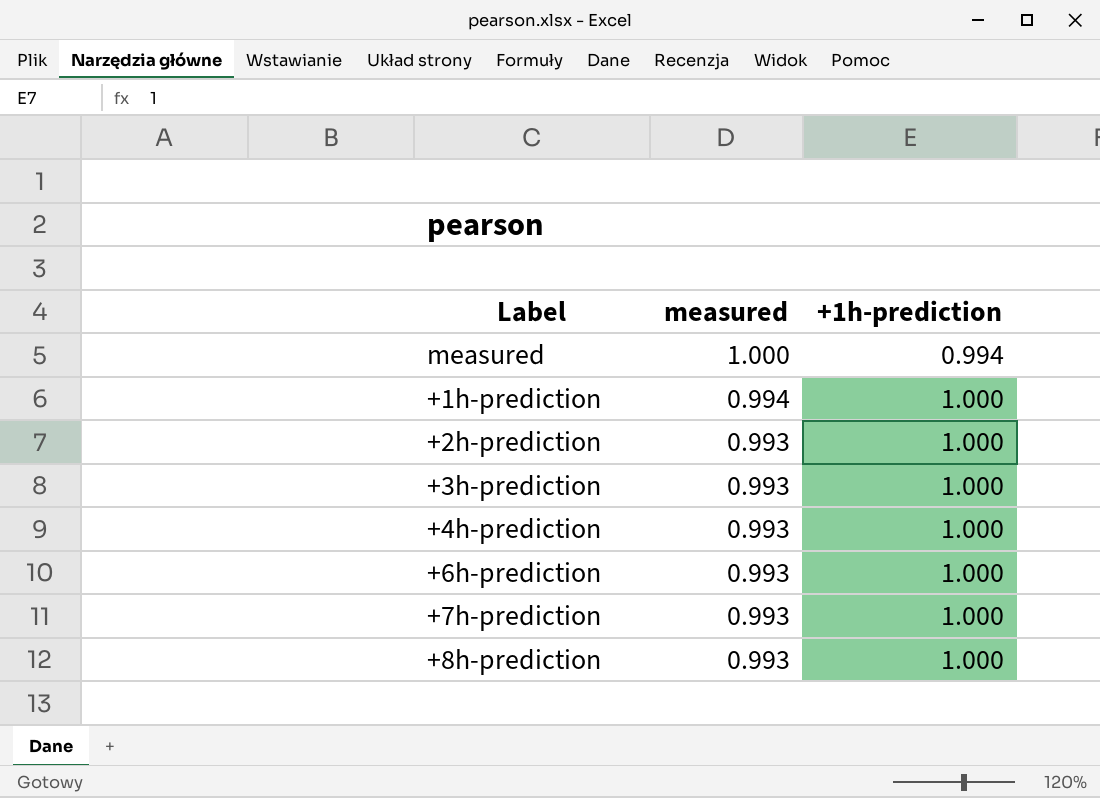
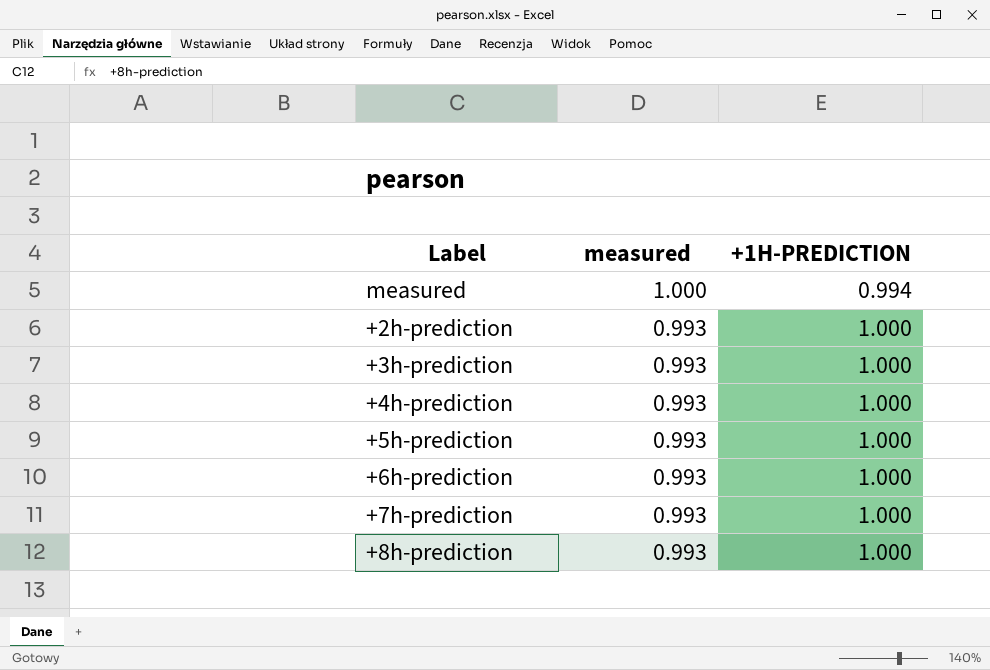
column name: +1h-prediction -> +1H-PREDICTION
row +1h-prediction: 0.994 | 1.000 -> none
row +5h-prediction: none -> 0.993 | 1.000

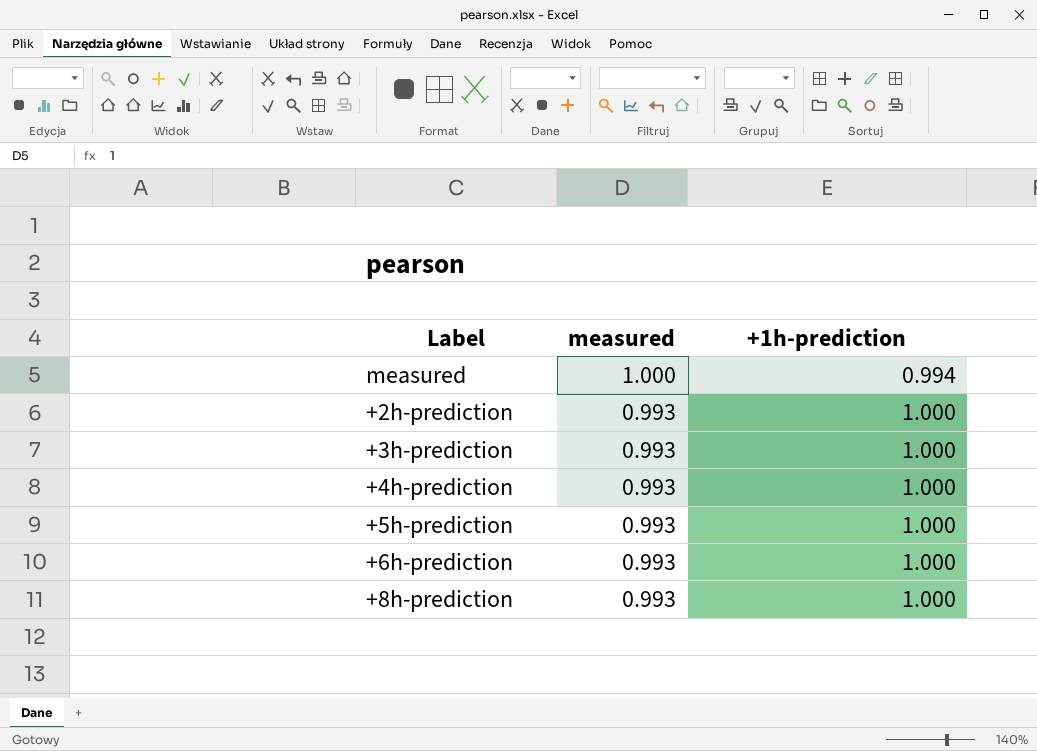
column name: +1H-PREDICTION -> +1h-prediction
row +7h-prediction: 0.993 | 1.000 -> none

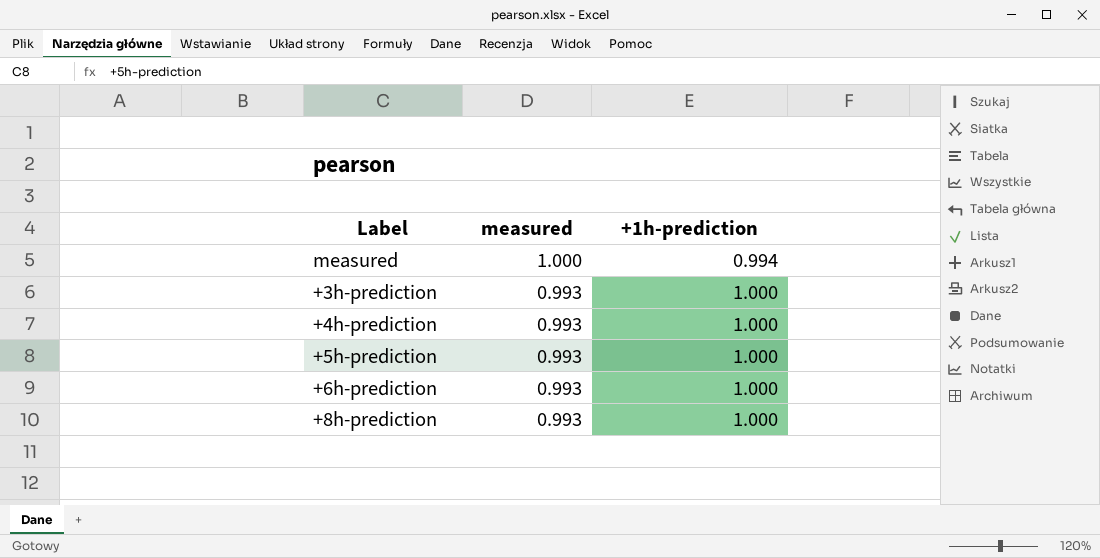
row +2h-prediction: 0.993 | 1.000 -> none

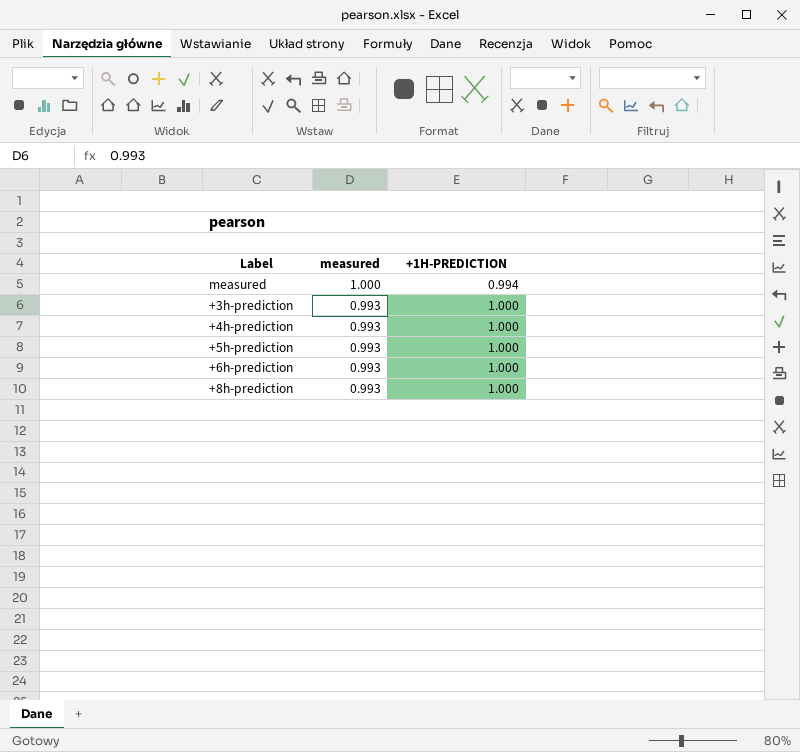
column name: +1h-prediction -> +1H-PREDICTION

